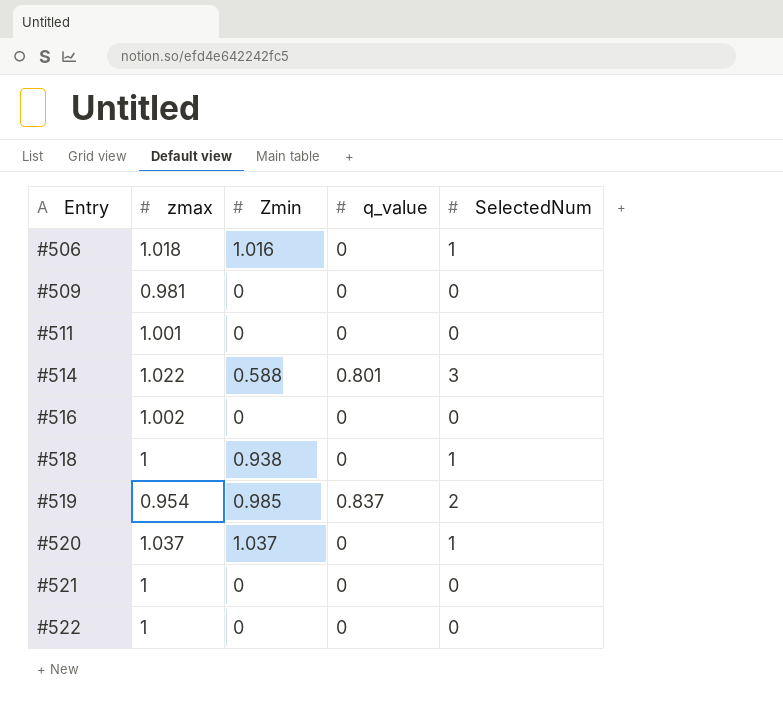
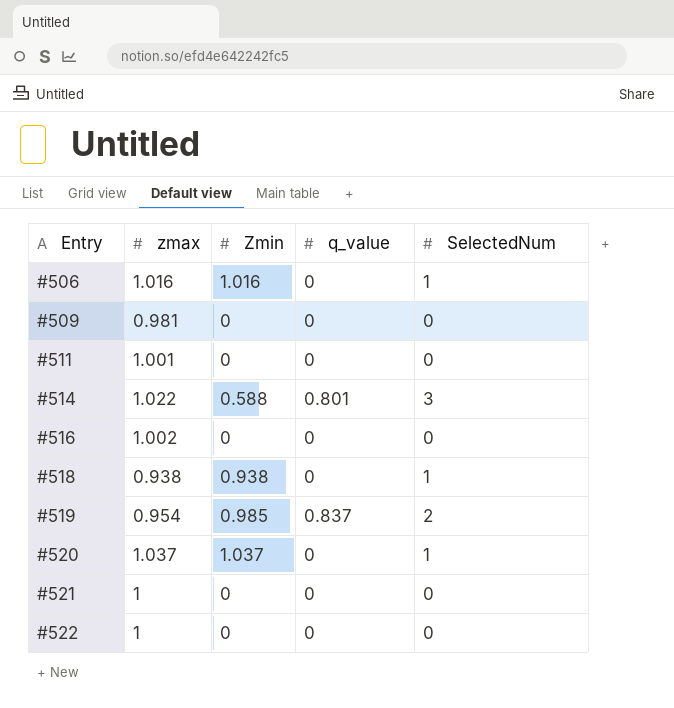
#506 | zmax: 1.018 -> 1.016
#518 | zmax: 1 -> 0.938

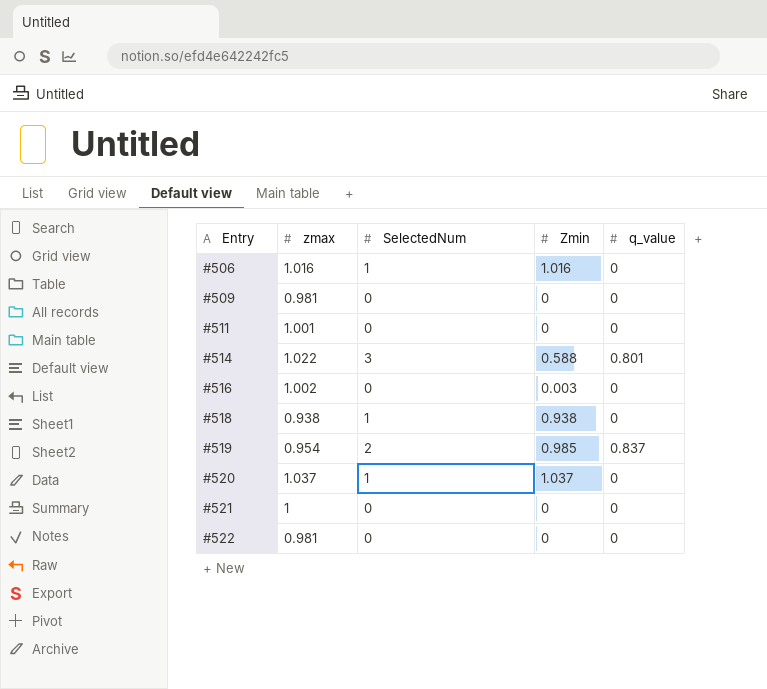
column SelectedNum | position: 5 -> 3
#516 | Zmin: 0 -> 0.003
#522 | zmax: 1 -> 0.981

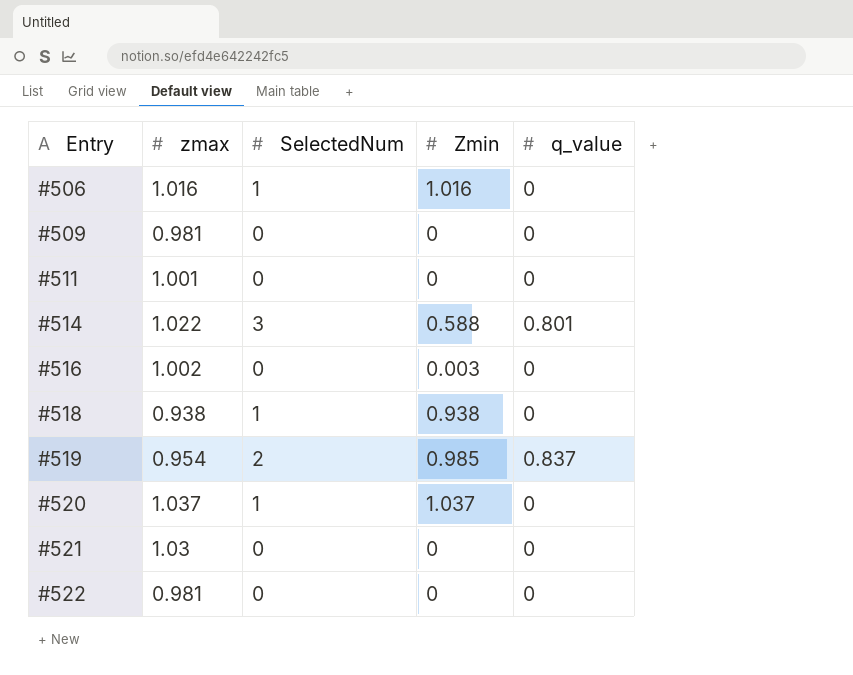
#521 | zmax: 1 -> 1.03

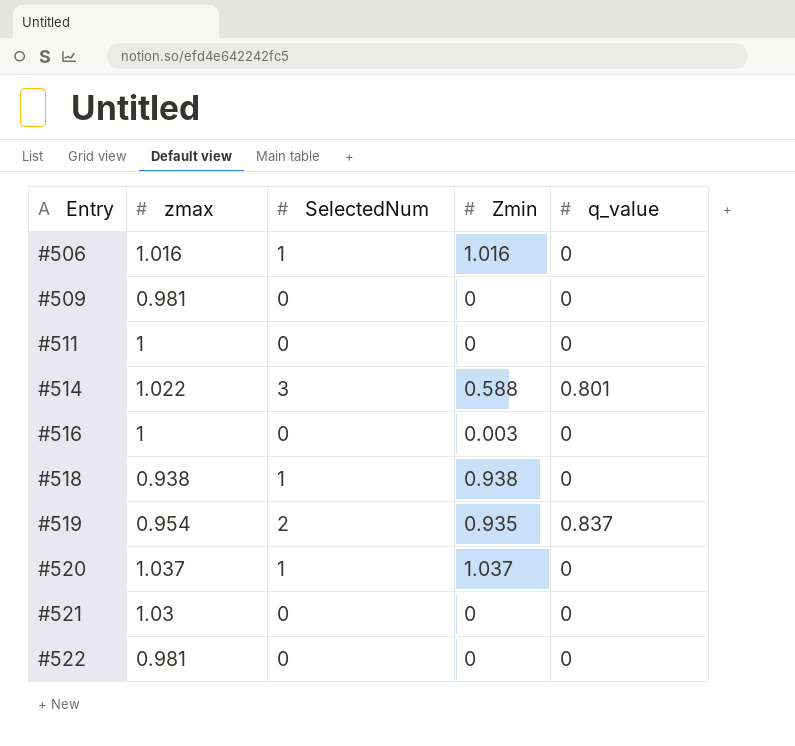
#511 | zmax: 1.001 -> 1
#516 | zmax: 1.002 -> 1
#519 | Zmin: 0.985 -> 0.935

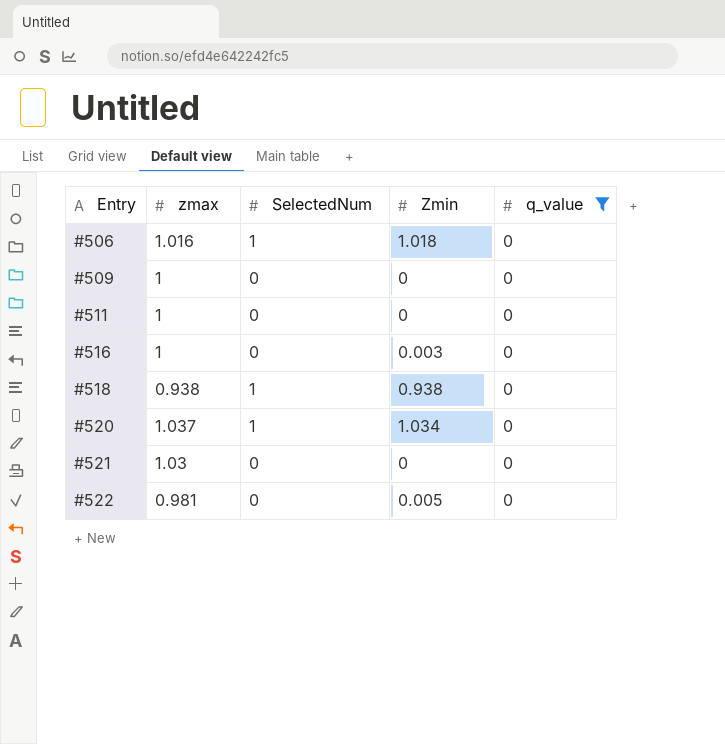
filter: none -> q_value = 0
#506 | Zmin: 1.016 -> 1.018
#509 | zmax: 0.981 -> 1
#520 | Zmin: 1.037 -> 1.034
#522 | Zmin: 0 -> 0.005

